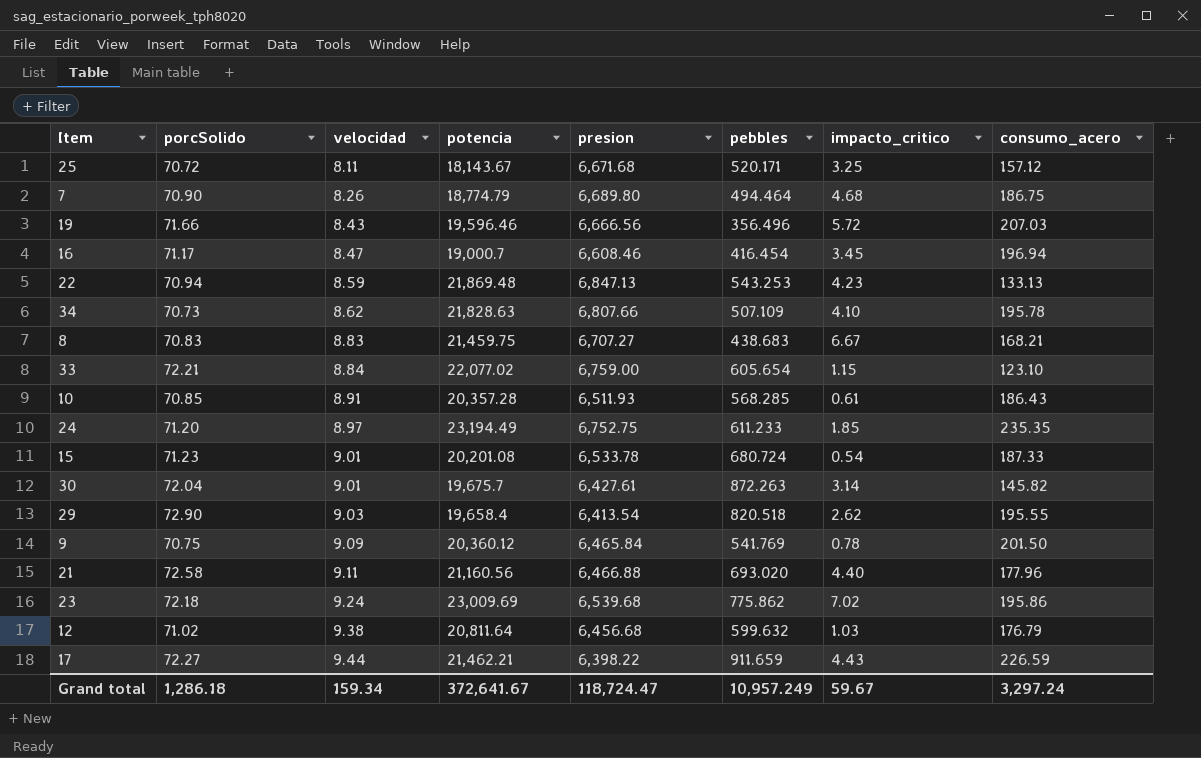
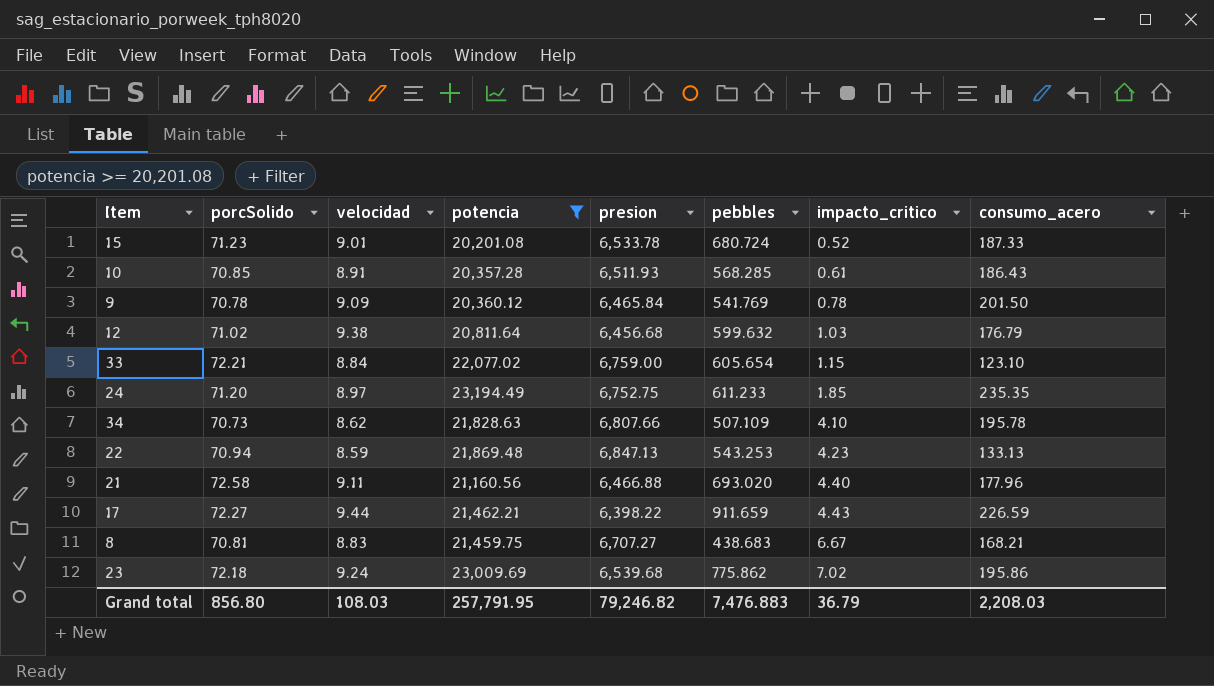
filter: none -> potencia >= 20,201.08
row order: velocidad ascending -> impacto_critico ascending
15 | impacto_critico: 0.54 -> 0.52
9 | porcSolido: 70.75 -> 70.78
8 | porcSolido: 70.83 -> 70.81
Grand total | porcSolido: 1,286.18 -> 856.80
Grand total | velocidad: 159.34 -> 108.03
Grand total | potencia: 372,641.67 -> 257,791.95
Grand total | presion: 118,724.47 -> 79,246.82
Grand total | pebbles: 10,957.249 -> 7,476.883
Grand total | impacto_critico: 59.67 -> 36.79
Grand total | consumo_acero: 3,297.24 -> 2,208.03

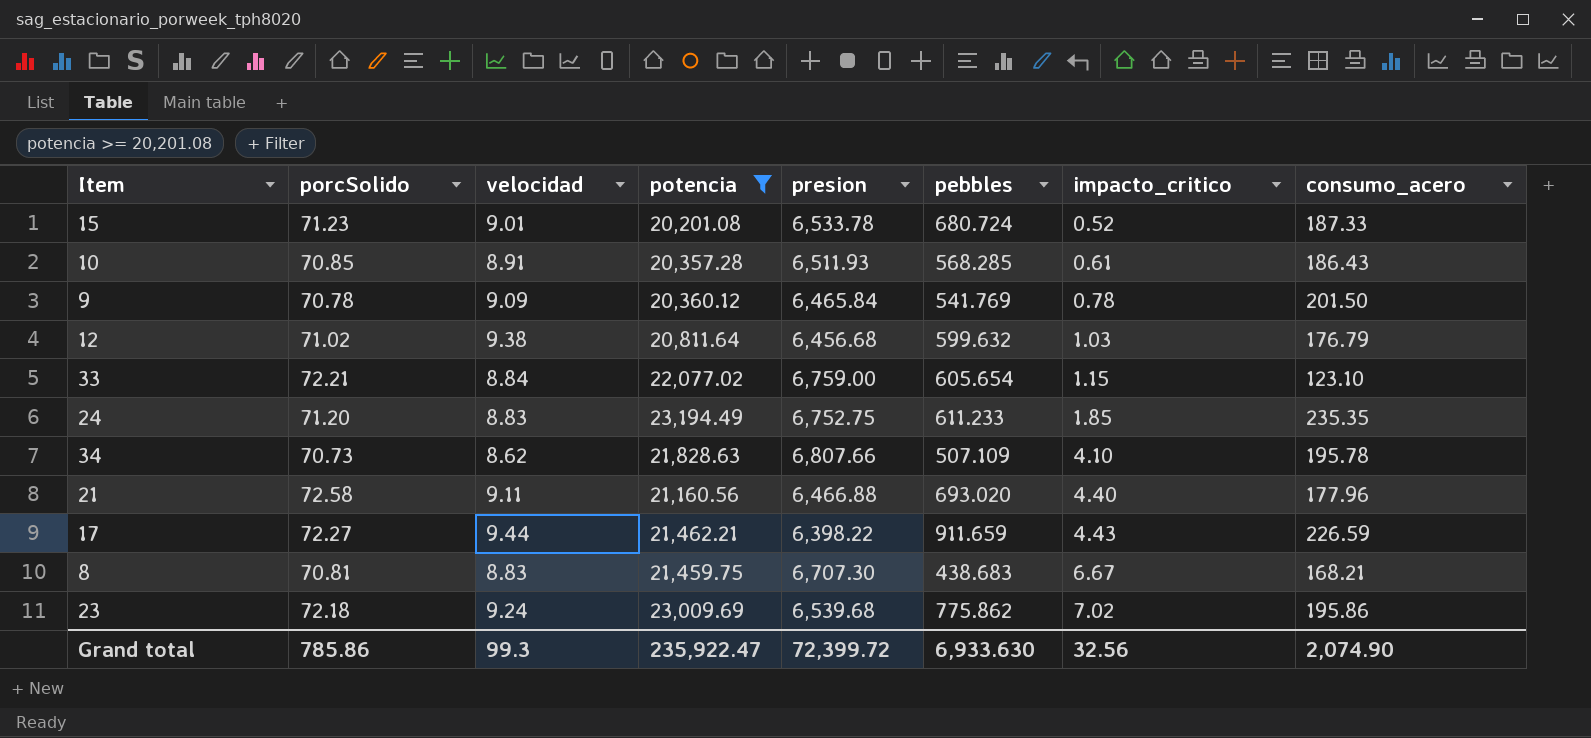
row 22: 70.94 | 8.59 | 21,869.48 | 6,847.13 | 543.253 | 4.23 | 133.13 -> none
24 | velocidad: 8.97 -> 8.83
8 | presion: 6,707.27 -> 6,707.30
Grand total | porcSolido: 856.80 -> 785.86
Grand total | velocidad: 108.03 -> 99.3
Grand total | potencia: 257,791.95 -> 235,922.47
Grand total | presion: 79,246.82 -> 72,399.72
Grand total | pebbles: 7,476.883 -> 6,933.630
Grand total | impacto_critico: 36.79 -> 32.56
Grand total | consumo_acero: 2,208.03 -> 2,074.90

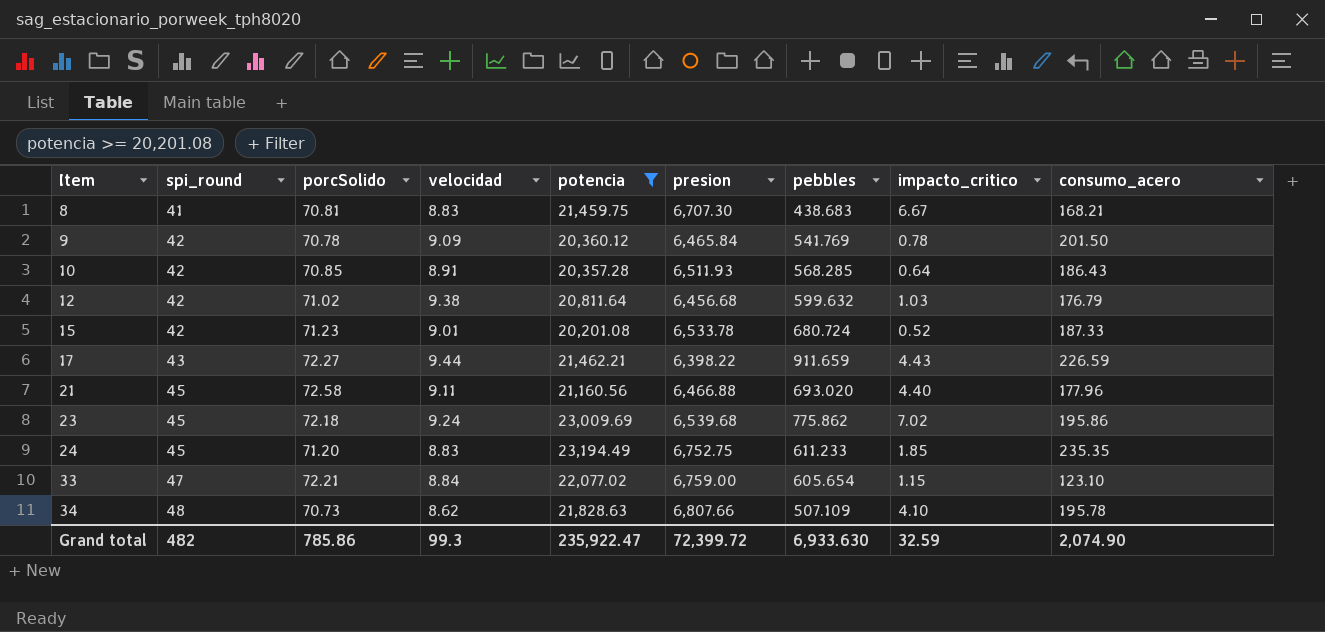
row order: impacto_critico ascending -> Item ascending
column spi_round | position: none -> 2
10 | impacto_critico: 0.61 -> 0.64
Grand total | impacto_critico: 32.56 -> 32.59

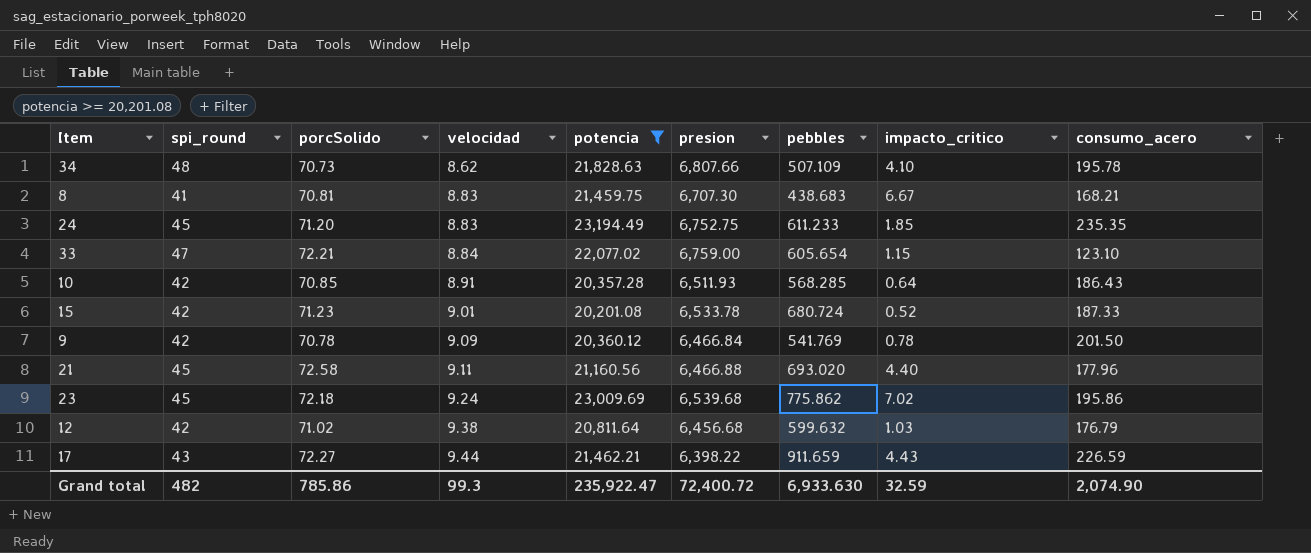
row order: Item ascending -> velocidad ascending
9 | presion: 6,465.84 -> 6,466.84
Grand total | presion: 72,399.72 -> 72,400.72

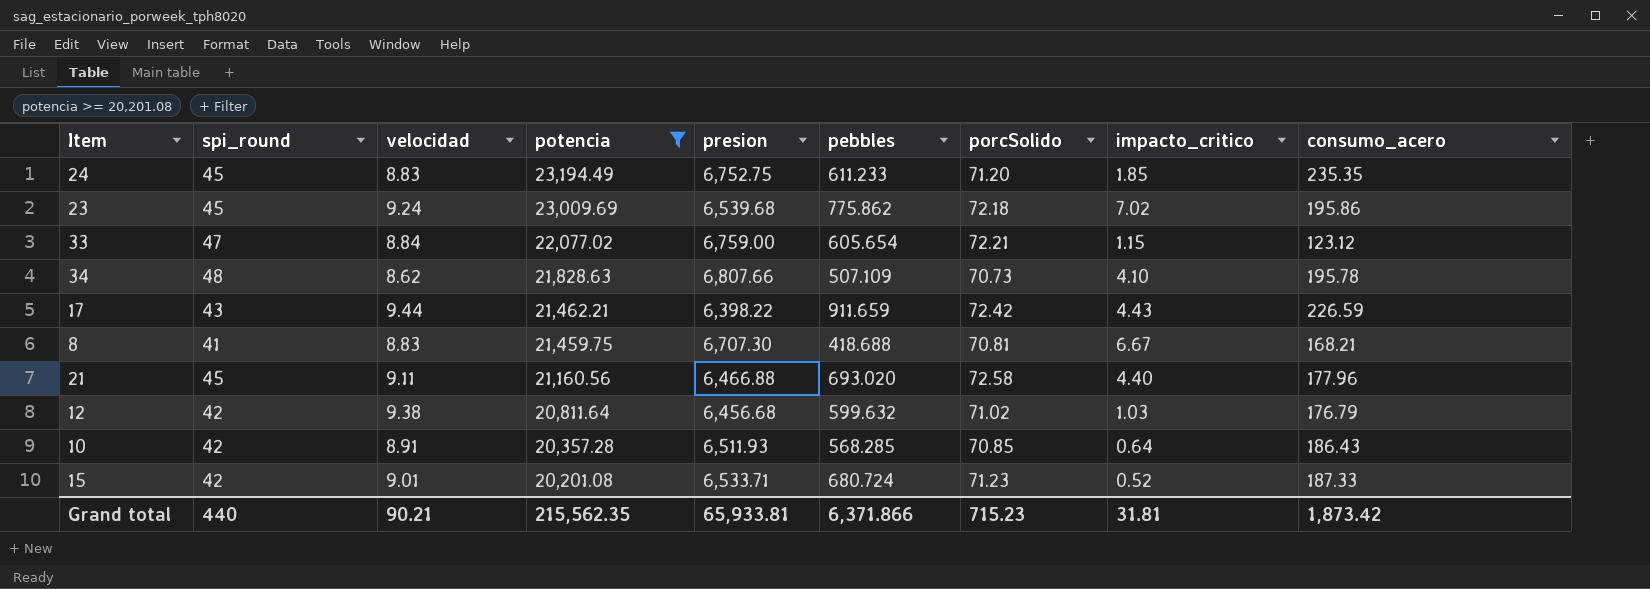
row order: velocidad ascending -> potencia descending
column porcSolido | position: 3 -> 7
row 9: 42 | 70.78 | 9.09 | 20,360.12 | 6,466.84 | 541.769 | 0.78 | 201.50 -> none
33 | consumo_acero: 123.10 -> 123.12
17 | porcSolido: 72.27 -> 72.42
8 | pebbles: 438.683 -> 418.688
15 | presion: 6,533.78 -> 6,533.71
Grand total | spi_round: 482 -> 440
Grand total | velocidad: 99.3 -> 90.21
Grand total | potencia: 235,922.47 -> 215,562.35
Grand total | presion: 72,400.72 -> 65,933.81
Grand total | pebbles: 6,933.630 -> 6,371.866
Grand total | porcSolido: 785.86 -> 715.23
Grand total | impacto_critico: 32.59 -> 31.81
Grand total | consumo_acero: 2,074.90 -> 1,873.42

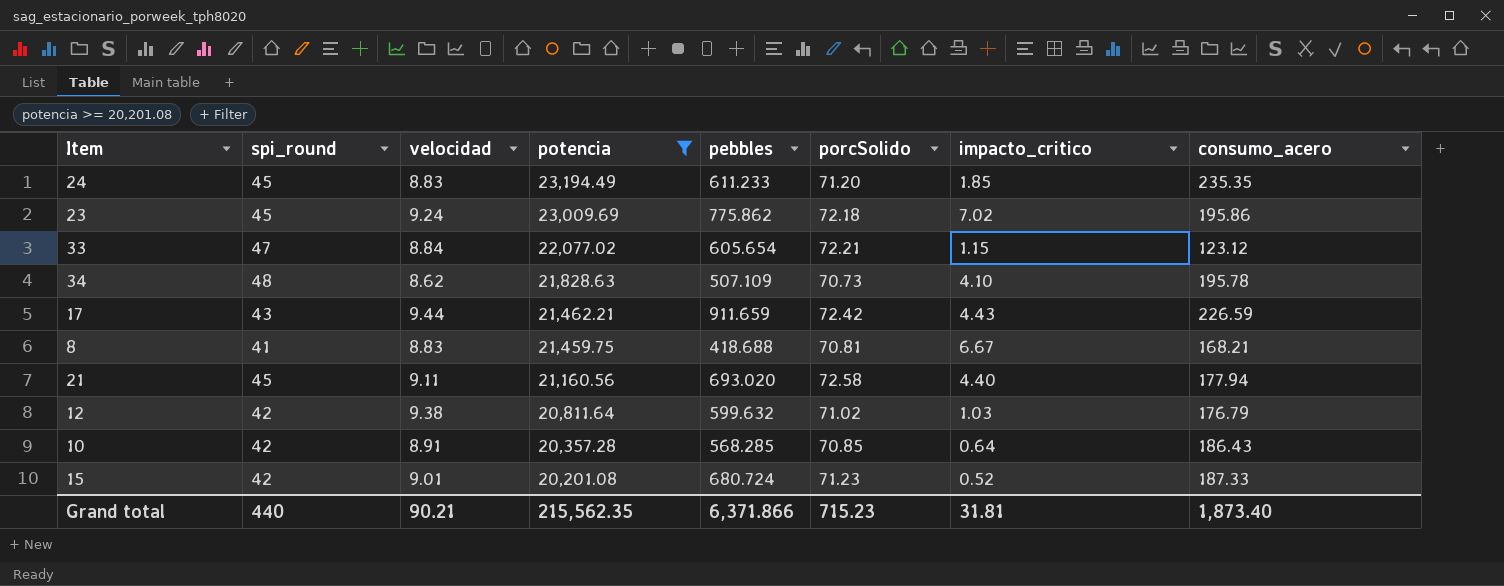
column presion | position: 5 -> none
21 | consumo_acero: 177.96 -> 177.94
Grand total | consumo_acero: 1,873.42 -> 1,873.40

